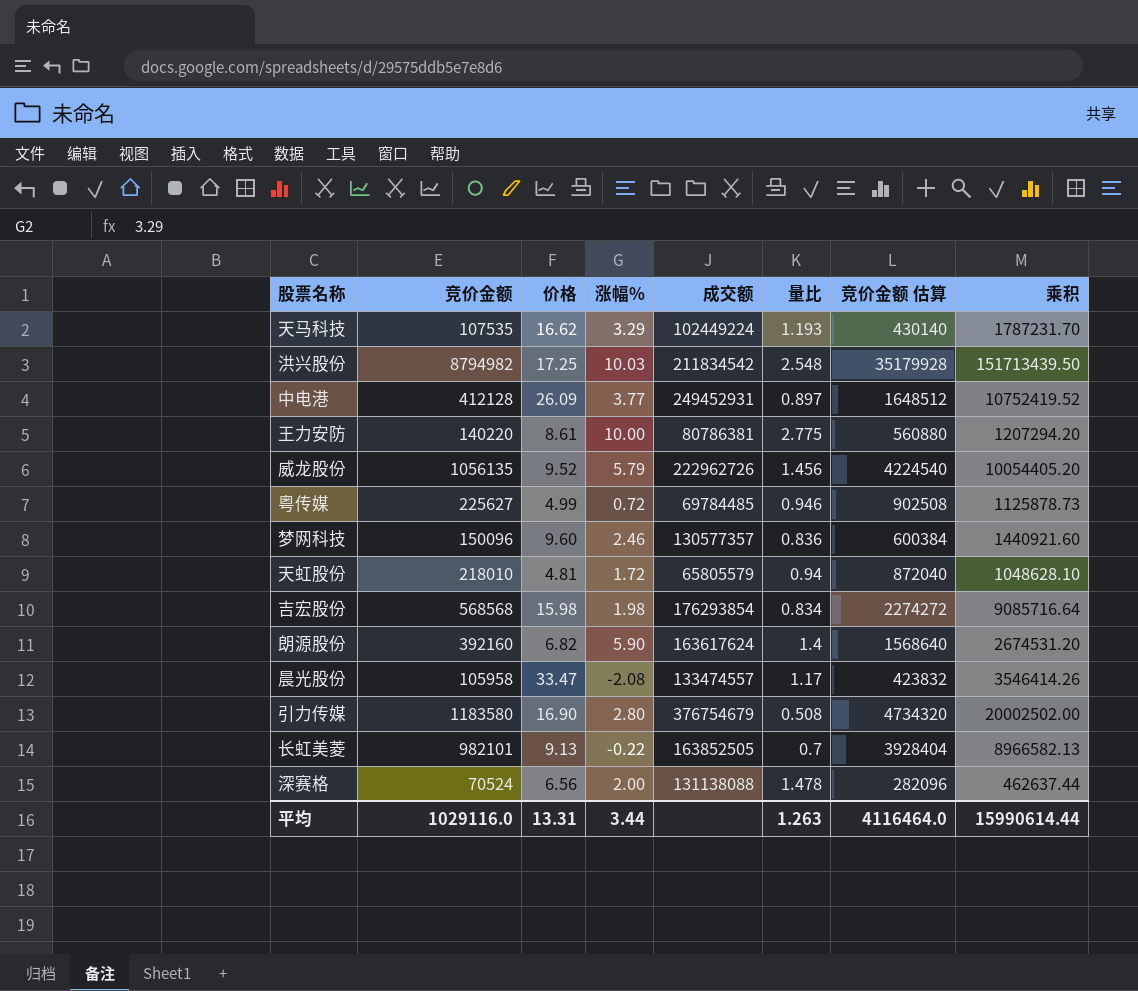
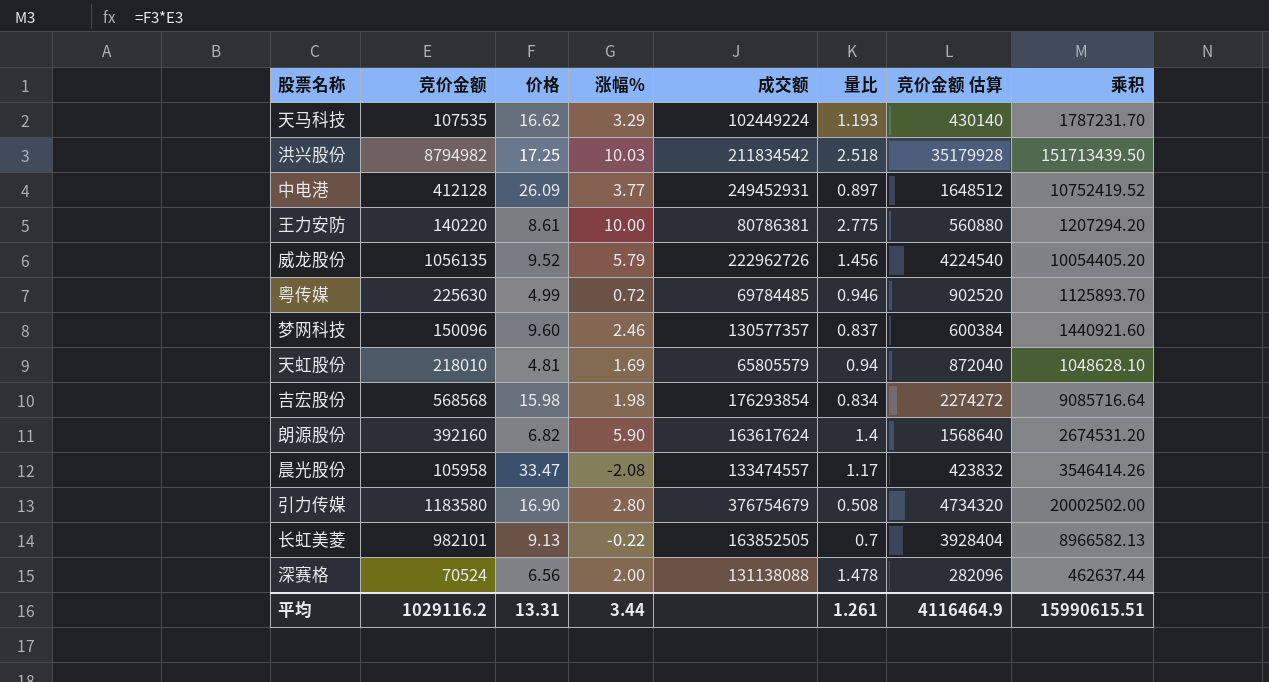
洪兴股份 | 量比: 2.548 -> 2.518
粤传媒 | 竞价金额: 225627 -> 225630
粤传媒 | 竞价金额 估算: 902508 -> 902520
粤传媒 | 乘积: 1125878.73 -> 1125893.70
梦网科技 | 量比: 0.836 -> 0.837
天虹股份 | 涨幅%: 1.72 -> 1.69
平均 | 竞价金额: 1029116.0 -> 1029116.2
平均 | 量比: 1.263 -> 1.261
平均 | 竞价金额 估算: 4116464.0 -> 4116464.9
平均 | 乘积: 15990614.44 -> 15990615.51

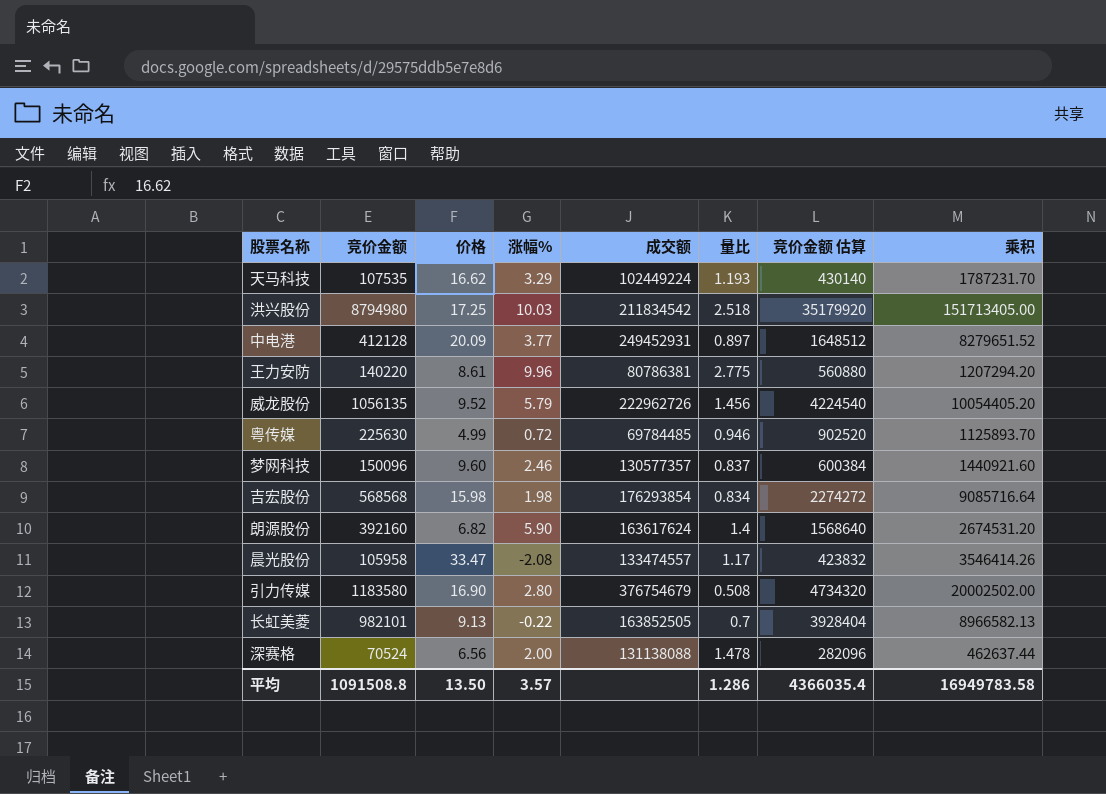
row 天虹股份: 218010 | 4.81 | 1.69 | 65805579 | 0.94 | 872040 | 1048628.10 -> none
洪兴股份 | 竞价金额: 8794982 -> 8794980
洪兴股份 | 竞价金额 估算: 35179928 -> 35179920
洪兴股份 | 乘积: 151713439.50 -> 151713405.00
中电港 | 价格: 26.09 -> 20.09
中电港 | 乘积: 10752419.52 -> 8279651.52
王力安防 | 涨幅%: 10.00 -> 9.96
平均 | 竞价金额: 1029116.2 -> 1091508.8
平均 | 价格: 13.31 -> 13.50
平均 | 涨幅%: 3.44 -> 3.57
平均 | 量比: 1.261 -> 1.286
平均 | 竞价金额 估算: 4116464.9 -> 4366035.4
平均 | 乘积: 15990615.51 -> 16949783.58

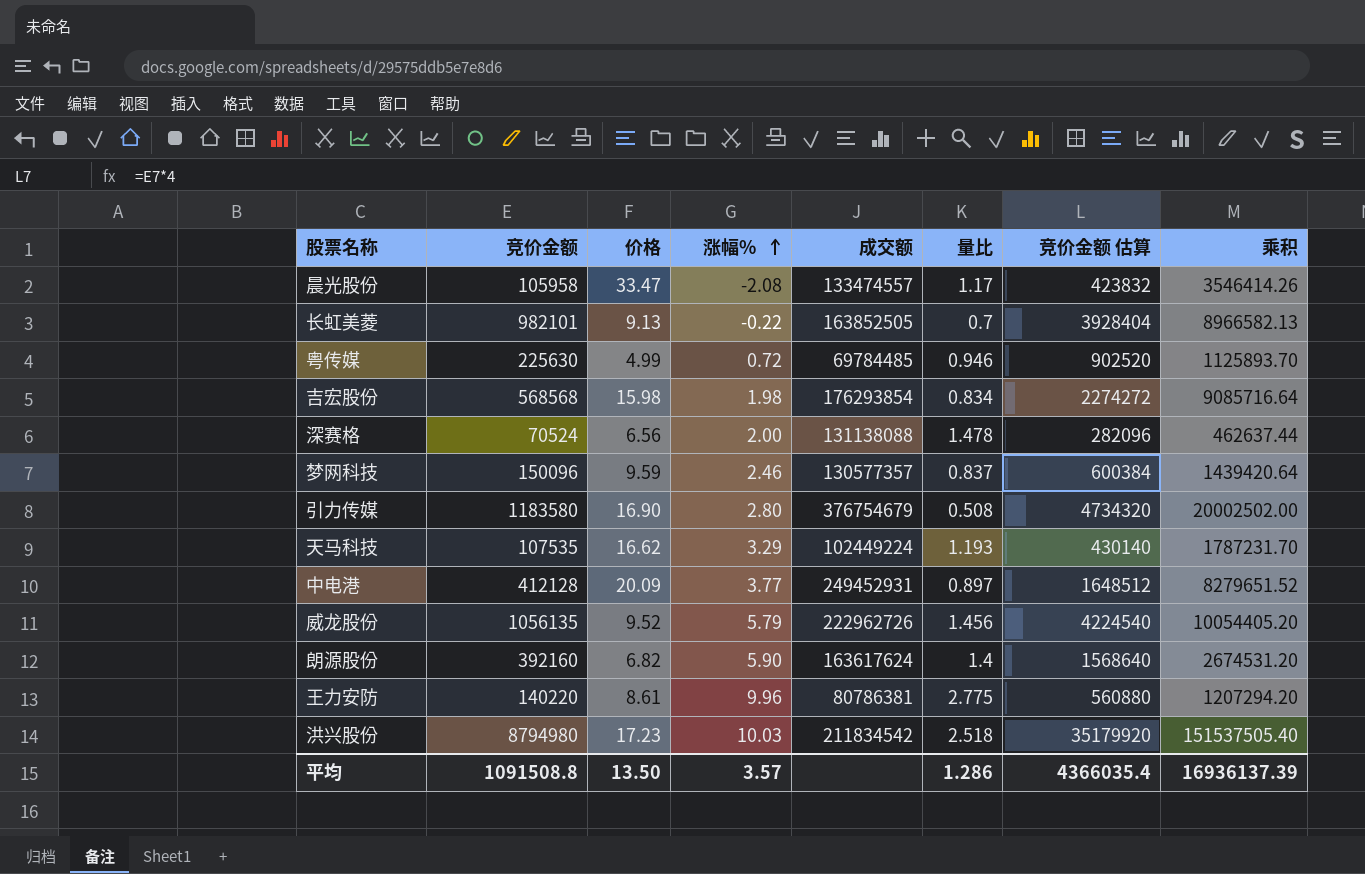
row order: none -> 涨幅% ascending
梦网科技 | 价格: 9.60 -> 9.59
梦网科技 | 乘积: 1440921.60 -> 1439420.64
洪兴股份 | 价格: 17.25 -> 17.23
洪兴股份 | 乘积: 151713405.00 -> 151537505.40
平均 | 乘积: 16949783.58 -> 16936137.39

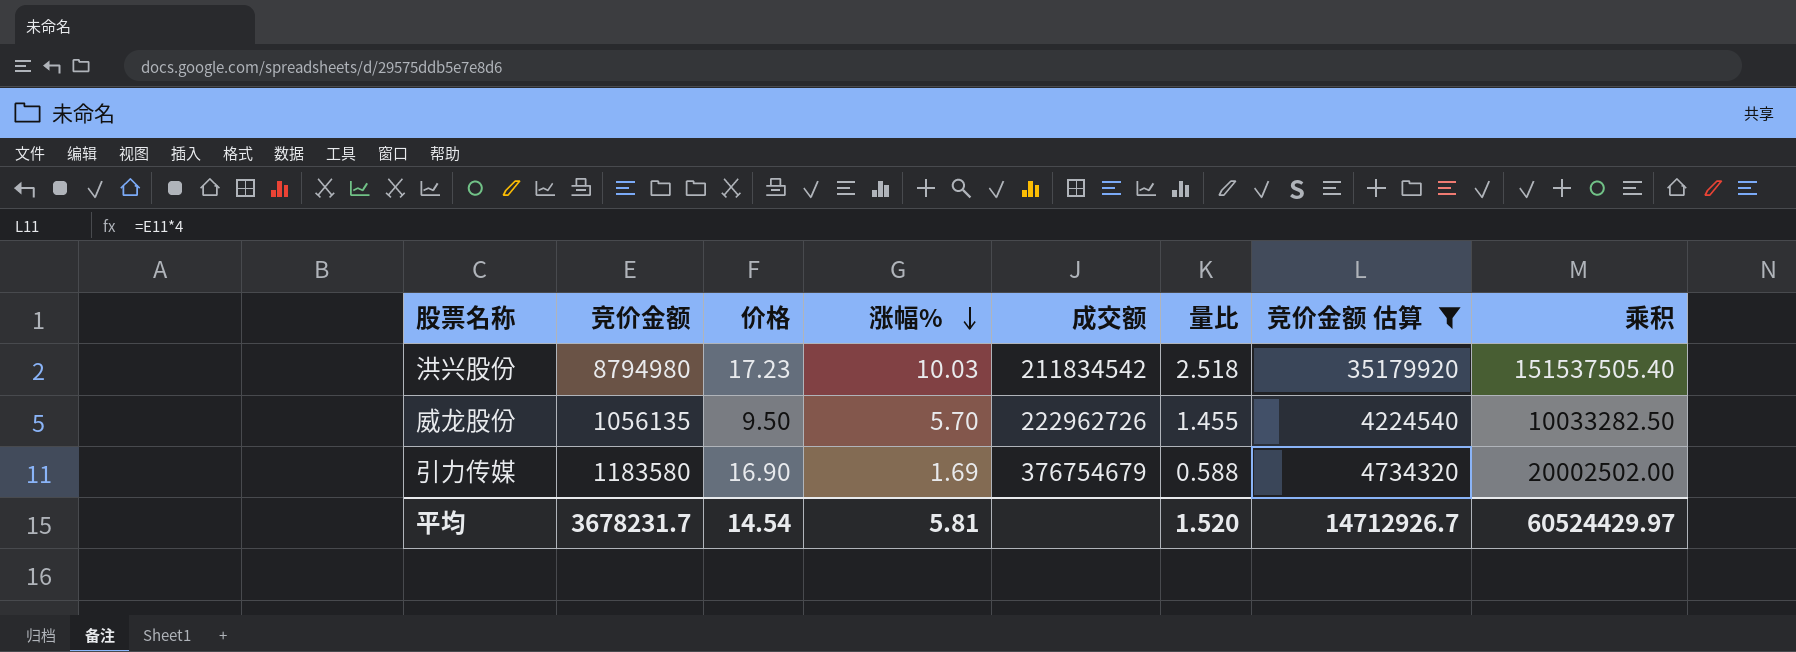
filter: none -> 竞价金额 估算 >= 4224540
row order: 涨幅% ascending -> 涨幅% descending
威龙股份 | 价格: 9.52 -> 9.50
威龙股份 | 涨幅%: 5.79 -> 5.70
威龙股份 | 量比: 1.456 -> 1.455
威龙股份 | 乘积: 10054405.20 -> 10033282.50
引力传媒 | 涨幅%: 2.80 -> 1.69
引力传媒 | 量比: 0.508 -> 0.588
平均 | 竞价金额: 1091508.8 -> 3678231.7
平均 | 价格: 13.50 -> 14.54
平均 | 涨幅%: 3.57 -> 5.81
平均 | 量比: 1.286 -> 1.520
平均 | 竞价金额 估算: 4366035.4 -> 14712926.7
平均 | 乘积: 16936137.39 -> 60524429.97

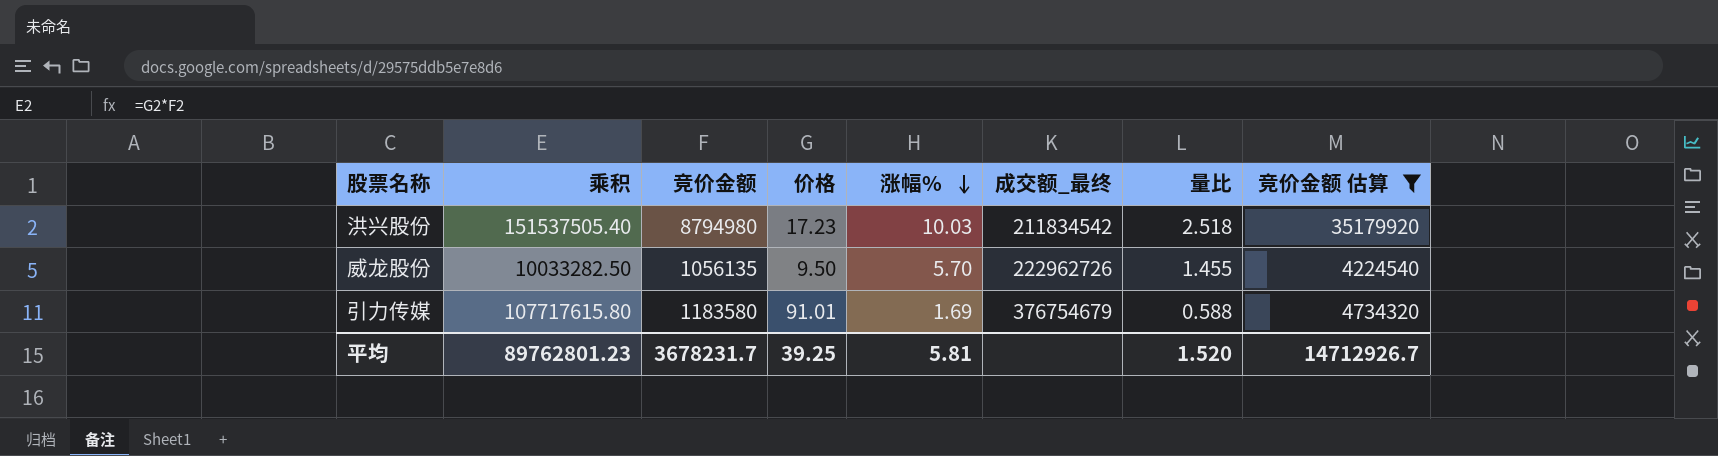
column 乘积 | position: 8 -> 2
column name: 成交额 -> 成交额_最终
引力传媒 | 乘积: 20002502.00 -> 107717615.80
引力传媒 | 价格: 16.90 -> 91.01
平均 | 乘积: 60524429.97 -> 89762801.23
平均 | 价格: 14.54 -> 39.25

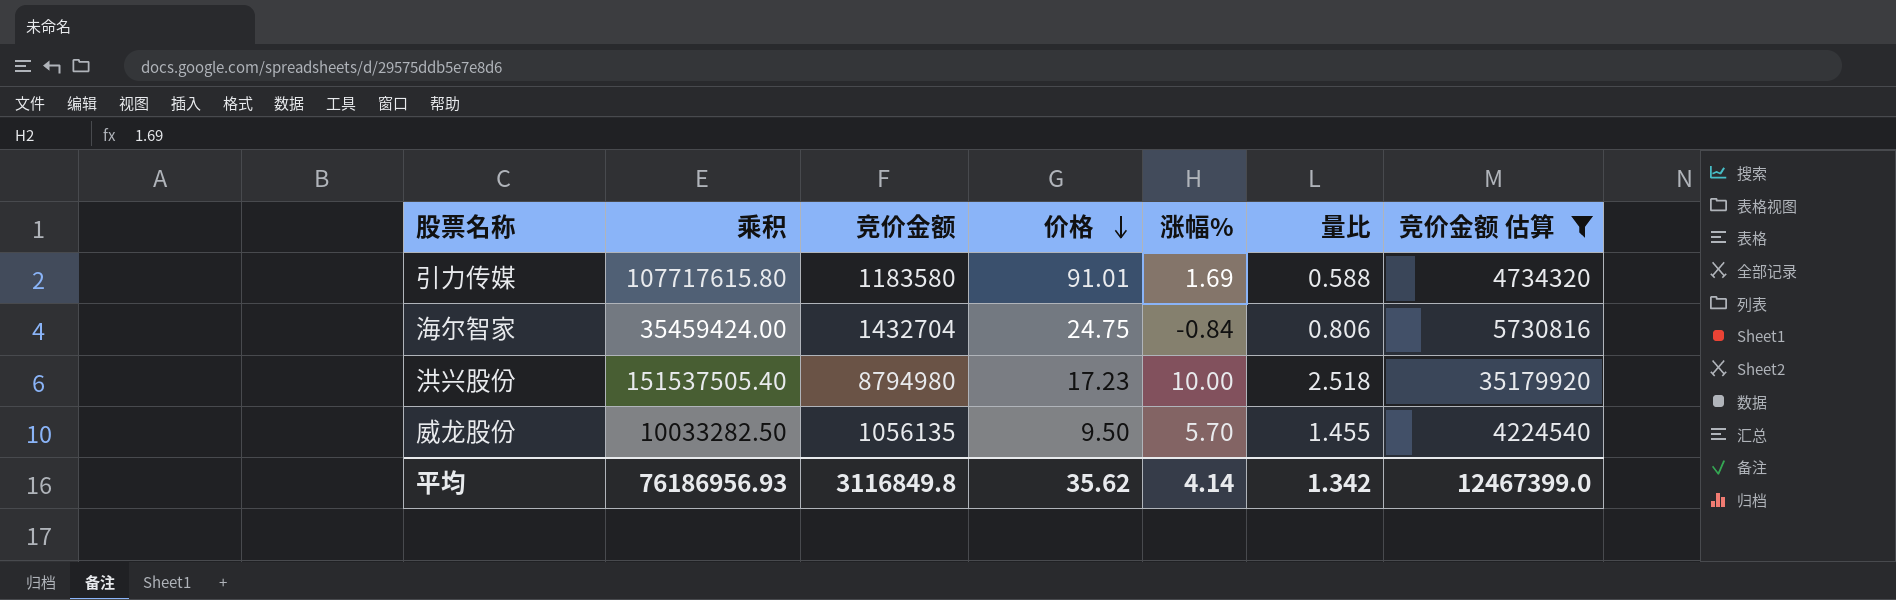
row order: 涨幅% descending -> 价格 descending
column 成交额_最终 | position: 6 -> none
row 海尔智家: none -> 35459424.00 | 1432704 | 24.75 | -0.84 | 0.806 | 5730816
洪兴股份 | 涨幅%: 10.03 -> 10.00
平均 | 乘积: 89762801.23 -> 76186956.93
平均 | 竞价金额: 3678231.7 -> 3116849.8
平均 | 价格: 39.25 -> 35.62
平均 | 涨幅%: 5.81 -> 4.14
平均 | 量比: 1.520 -> 1.342
平均 | 竞价金额 估算: 14712926.7 -> 12467399.0

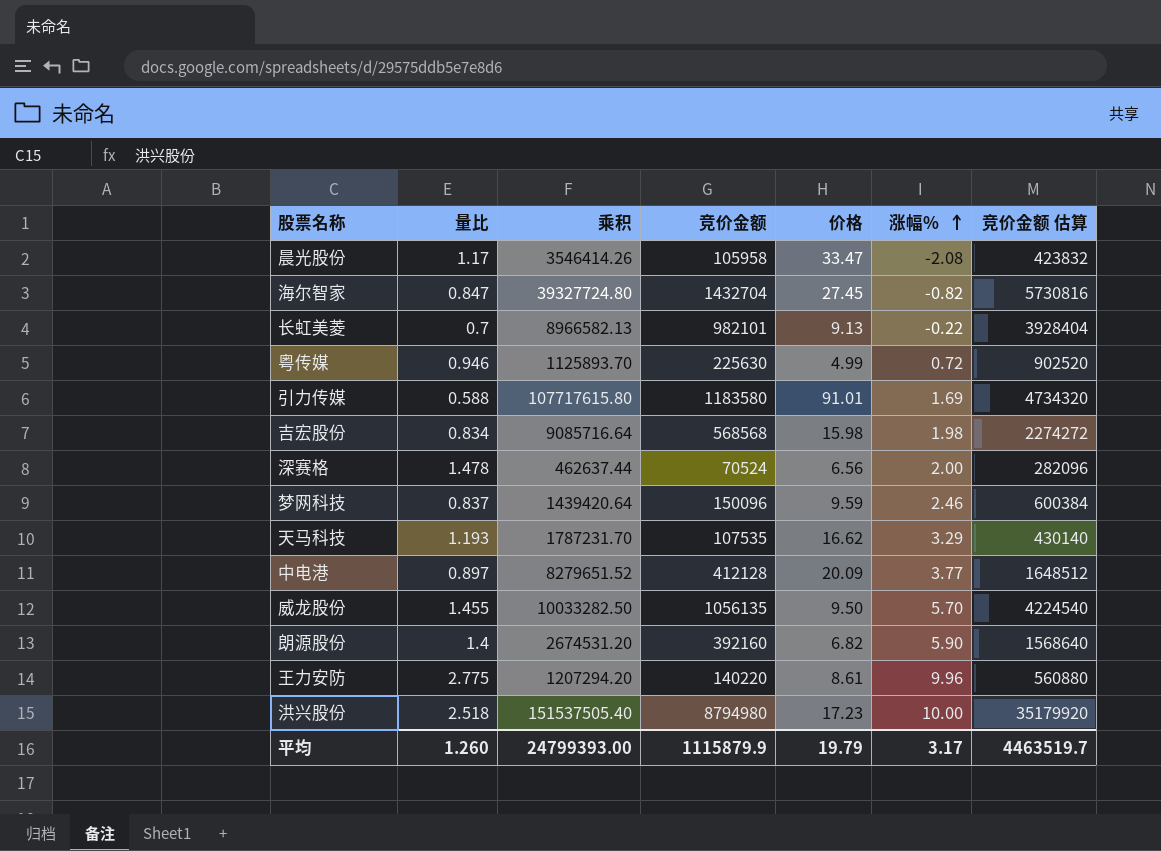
filter: 竞价金额 估算 >= 4224540 -> none
row order: 价格 descending -> 涨幅% ascending
column 量比 | position: 6 -> 2
海尔智家 | 量比: 0.806 -> 0.847
海尔智家 | 乘积: 35459424.00 -> 39327724.80
海尔智家 | 价格: 24.75 -> 27.45
海尔智家 | 涨幅%: -0.84 -> -0.82
平均 | 量比: 1.342 -> 1.260
平均 | 乘积: 76186956.93 -> 24799393.00
平均 | 竞价金额: 3116849.8 -> 1115879.9
平均 | 价格: 35.62 -> 19.79
平均 | 涨幅%: 4.14 -> 3.17
平均 | 竞价金额 估算: 12467399.0 -> 4463519.7

